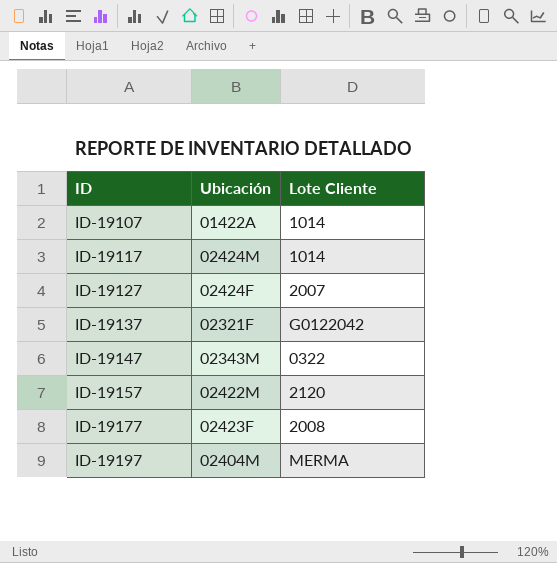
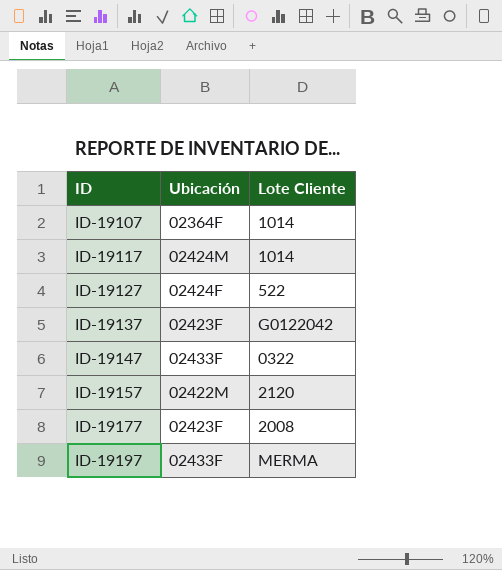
ID-19107 | Ubicación: 01422A -> 02364F
ID-19127 | Lote Cliente: 2007 -> 522
ID-19137 | Ubicación: 02321F -> 02423F
ID-19147 | Ubicación: 02343M -> 02433F
ID-19197 | Ubicación: 02404M -> 02433F

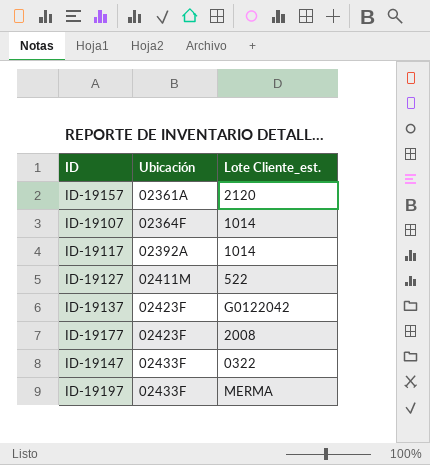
row order: ID ascending -> Ubicación ascending
column name: Lote Cliente -> Lote Cliente_est.
ID-19157 | Ubicación: 02422M -> 02361A
ID-19117 | Ubicación: 02424M -> 02392A
ID-19127 | Ubicación: 02424F -> 02411M

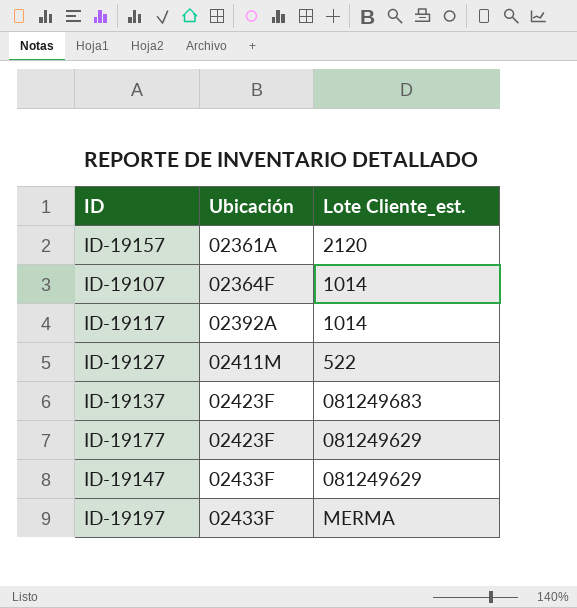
ID-19137 | Lote Cliente_est.: G0122042 -> 081249683
ID-19177 | Lote Cliente_est.: 2008 -> 081249629
ID-19147 | Lote Cliente_est.: 0322 -> 081249629

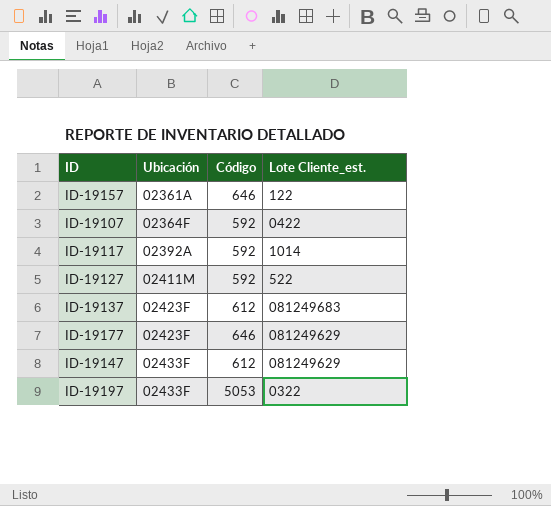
column Código | position: none -> 3
ID-19157 | Lote Cliente_est.: 2120 -> 122
ID-19107 | Lote Cliente_est.: 1014 -> 0422
ID-19197 | Lote Cliente_est.: MERMA -> 0322

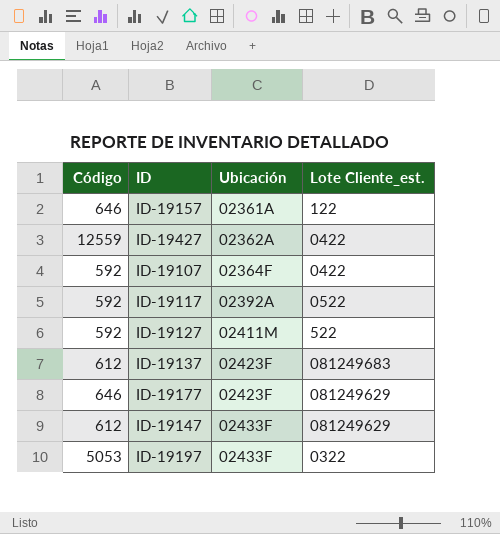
column Código | position: 3 -> 1
row ID-19427: none -> 12559 | 02362A | 0422
ID-19117 | Lote Cliente_est.: 1014 -> 0522

